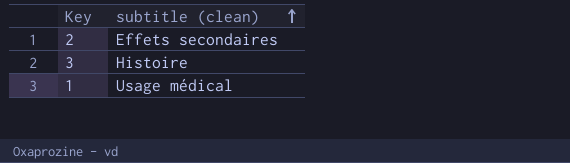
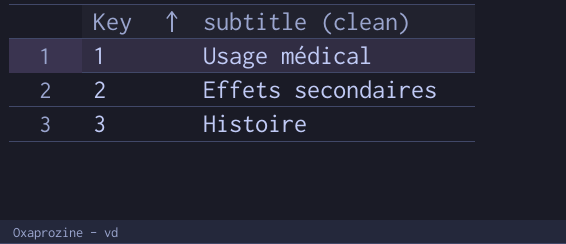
row order: subtitle (clean) ascending -> Key ascending

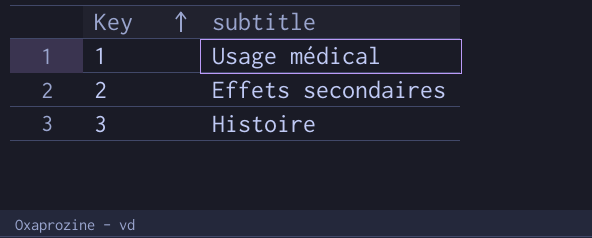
column name: subtitle (clean) -> subtitle

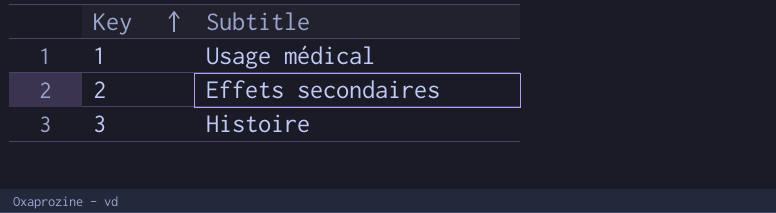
column name: subtitle -> Subtitle

